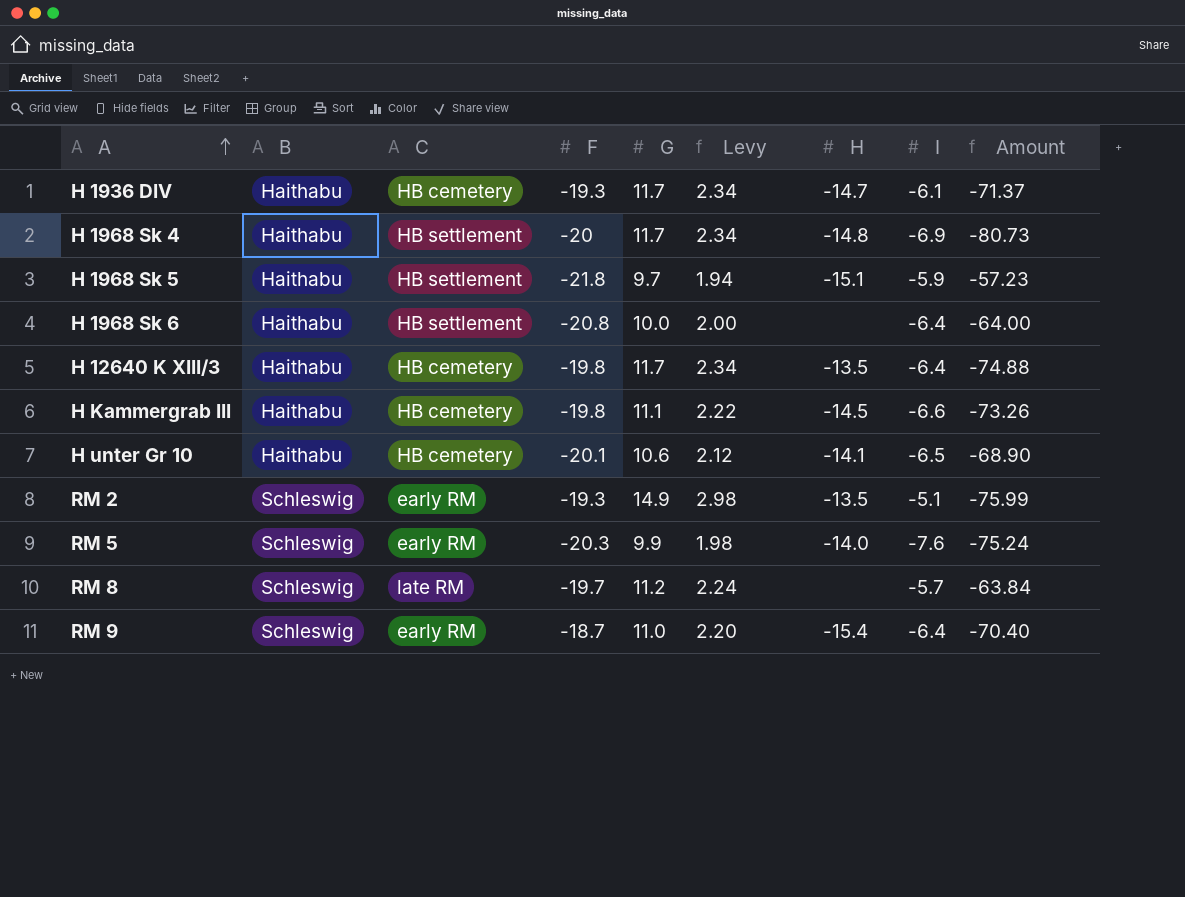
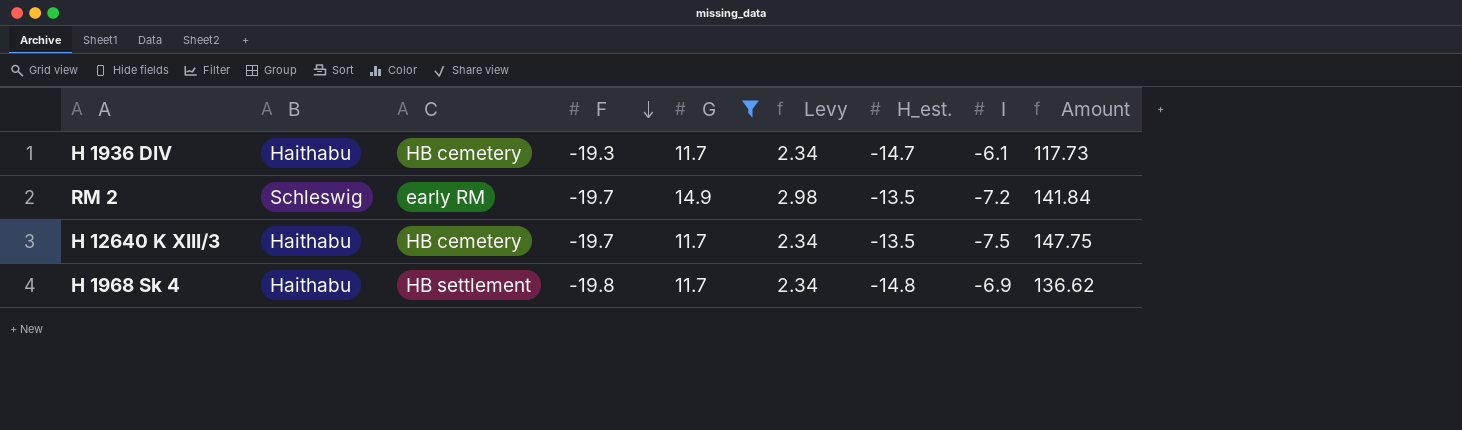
filter: none -> G >= 11.7
row order: A ascending -> F descending
column name: H -> H_est.
column Amount | formula: [G] * [I] -> [F] * [I]
RM 2 | F: -19.3 -> -19.7
RM 2 | I: -5.1 -> -7.2
H 12640 K XIII/3 | F: -19.8 -> -19.7
H 12640 K XIII/3 | I: -6.4 -> -7.5
H 1968 Sk 4 | F: -20 -> -19.8

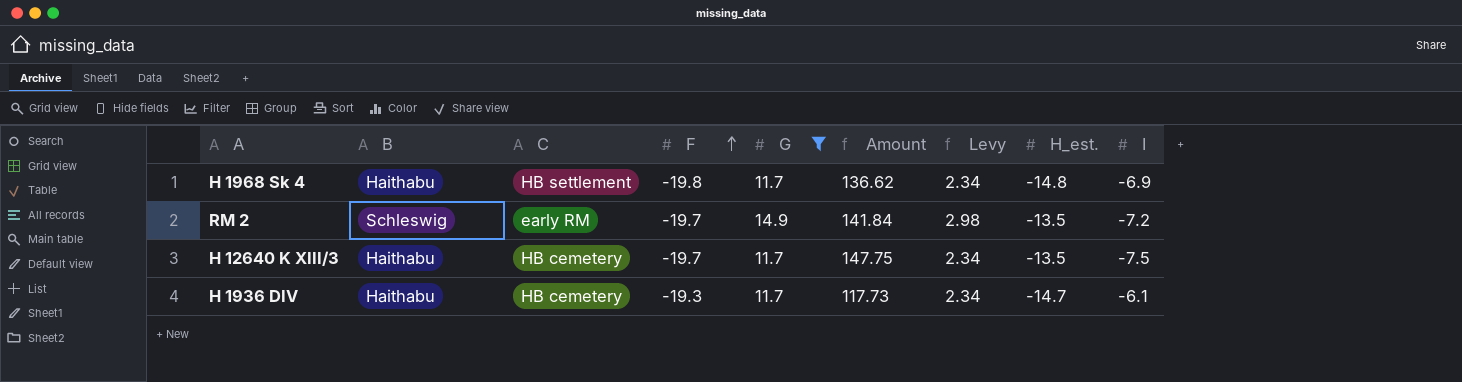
row order: F descending -> F ascending
column Amount | position: 9 -> 6

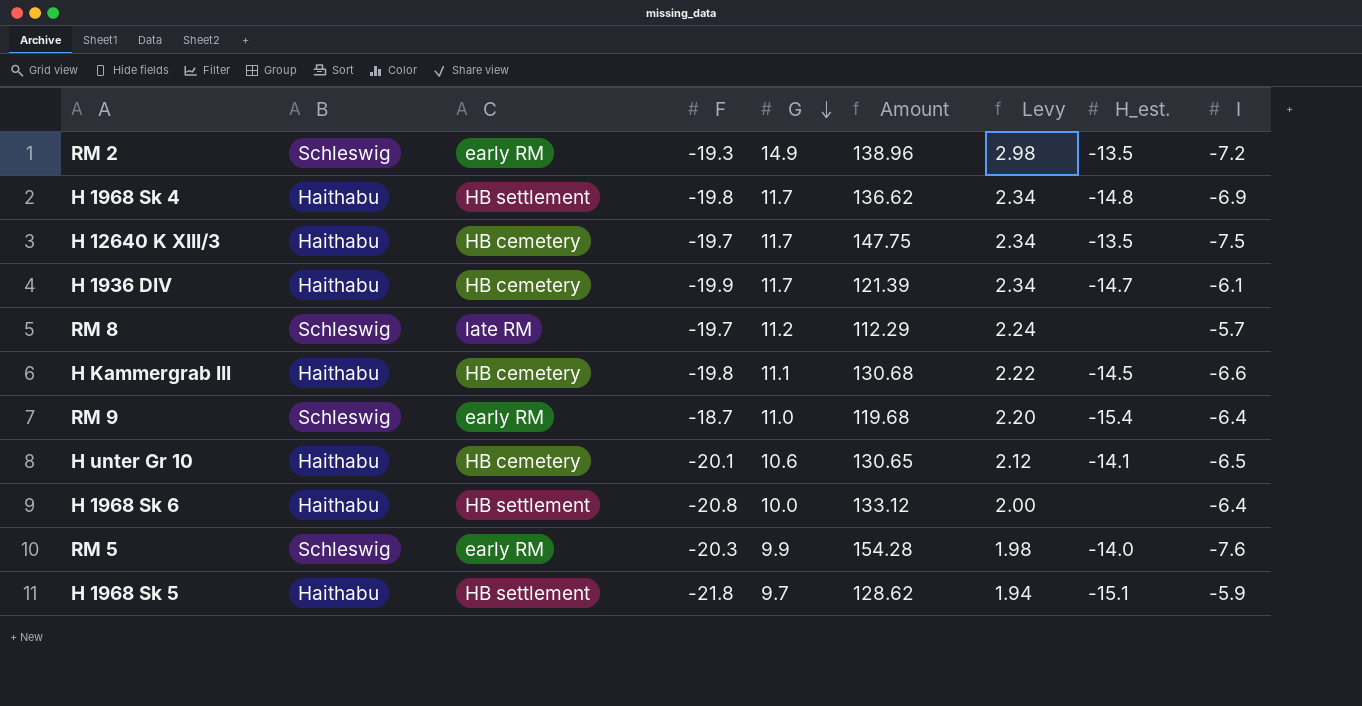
filter: G >= 11.7 -> none
row order: F ascending -> G descending
RM 2 | F: -19.7 -> -19.3
RM 2 | Amount: 141.84 -> 138.96
H 1936 DIV | F: -19.3 -> -19.9
H 1936 DIV | Amount: 117.73 -> 121.39

